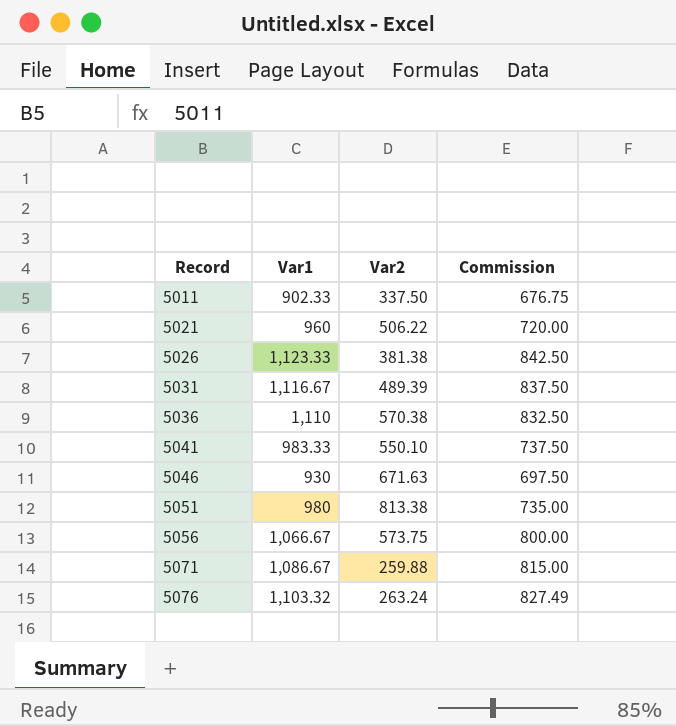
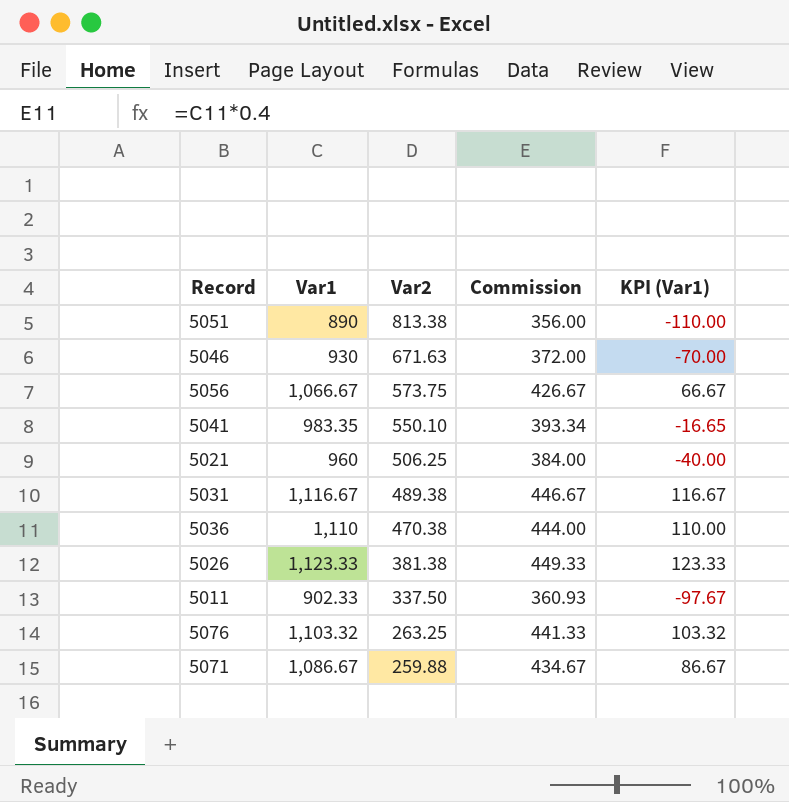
row order: Record ascending -> Var2 descending
column Commission | formula: [Var1] * 0.75 -> [Var1] * 0.4
column KPI (Var1) | formula: none -> [Var1] - 1000
5051 | Var1: 980 -> 890
5041 | Var1: 983.33 -> 983.35
5021 | Var2: 506.22 -> 506.25
5031 | Var2: 489.39 -> 489.38
5036 | Var2: 570.38 -> 470.38
5076 | Var2: 263.24 -> 263.25

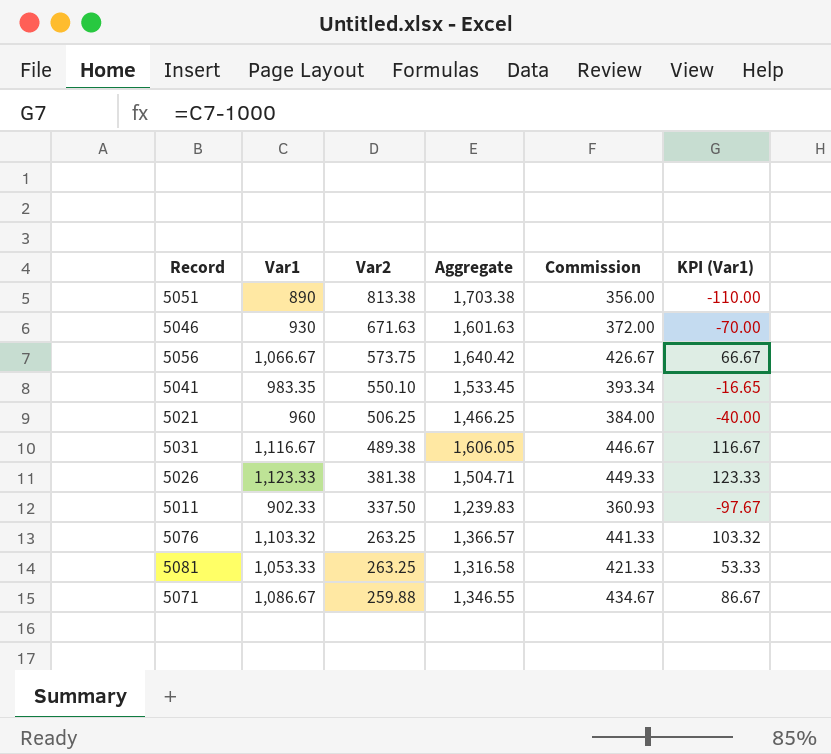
column Aggregate | formula: none -> [Var1] + [Var2]
row 5036: 1,110 | 470.38 | 444.00 | 110.00 -> none
row 5081: none -> 1,053.33 | 263.25 | 1,316.58 | 421.33 | 53.33

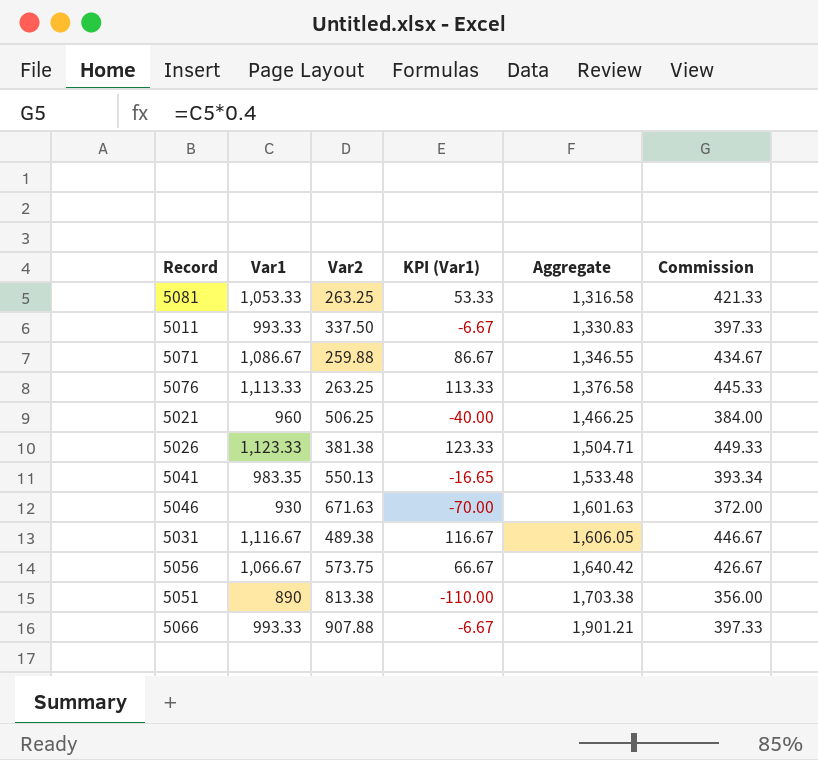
row order: Var2 descending -> Aggregate ascending
column KPI (Var1) | position: 6 -> 4
5011 | Var1: 902.33 -> 993.33
5011 | KPI (Var1): -97.67 -> -6.67
5011 | Aggregate: 1,239.83 -> 1,330.83
5011 | Commission: 360.93 -> 397.33
5076 | Var1: 1,103.32 -> 1,113.33
5076 | KPI (Var1): 103.32 -> 113.33
5076 | Aggregate: 1,366.57 -> 1,376.58
5076 | Commission: 441.33 -> 445.33
5041 | Var2: 550.10 -> 550.13
5041 | Aggregate: 1,533.45 -> 1,533.48
row 5066: none -> 993.33 | 907.88 | -6.67 | 1,901.21 | 397.33

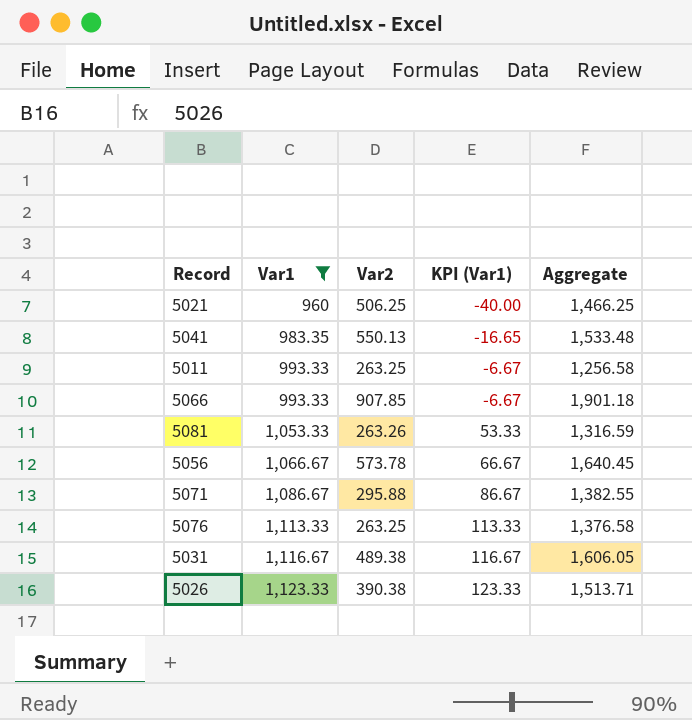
filter: none -> Var1 >= 960
row order: Aggregate ascending -> Var1 ascending
column Commission | formula: [Var1] * 0.4 -> none
5011 | Var2: 337.50 -> 263.25
5011 | Aggregate: 1,330.83 -> 1,256.58
5066 | Var2: 907.88 -> 907.85
5066 | Aggregate: 1,901.21 -> 1,901.18
5081 | Var2: 263.25 -> 263.26
5081 | Aggregate: 1,316.58 -> 1,316.59
5056 | Var2: 573.75 -> 573.78
5056 | Aggregate: 1,640.42 -> 1,640.45
5071 | Var2: 259.88 -> 295.88
5071 | Aggregate: 1,346.55 -> 1,382.55
5026 | Var2: 381.38 -> 390.38
5026 | Aggregate: 1,504.71 -> 1,513.71

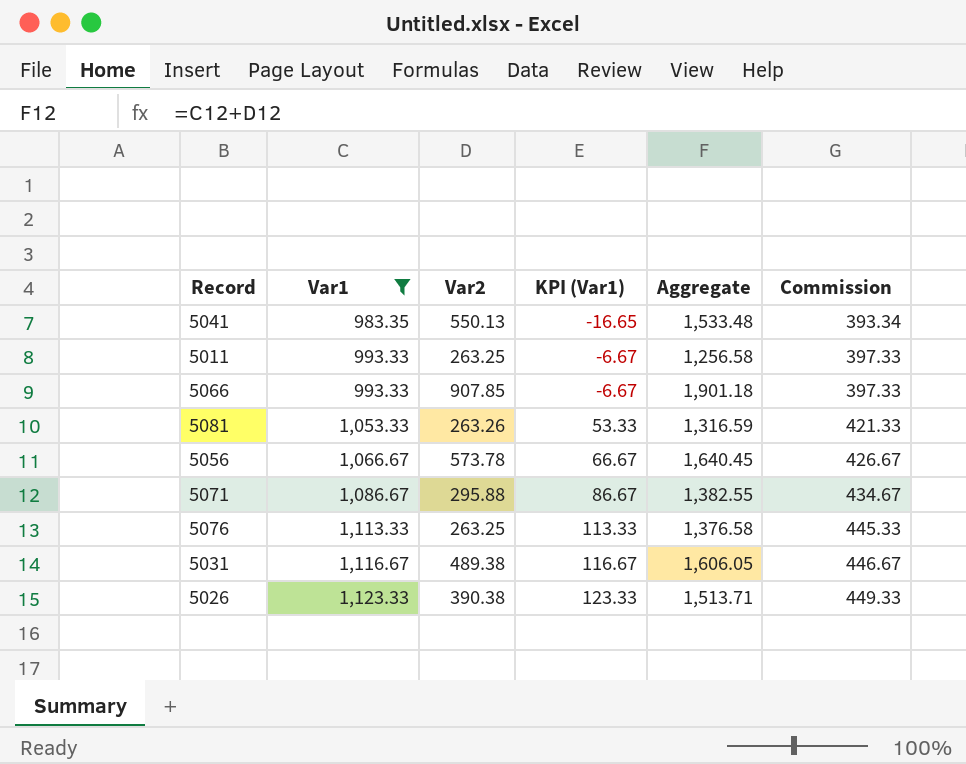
column Commission | formula: none -> [Var1] * 0.4
row 5021: 960 | 506.25 | -40.00 | 1,466.25 -> none

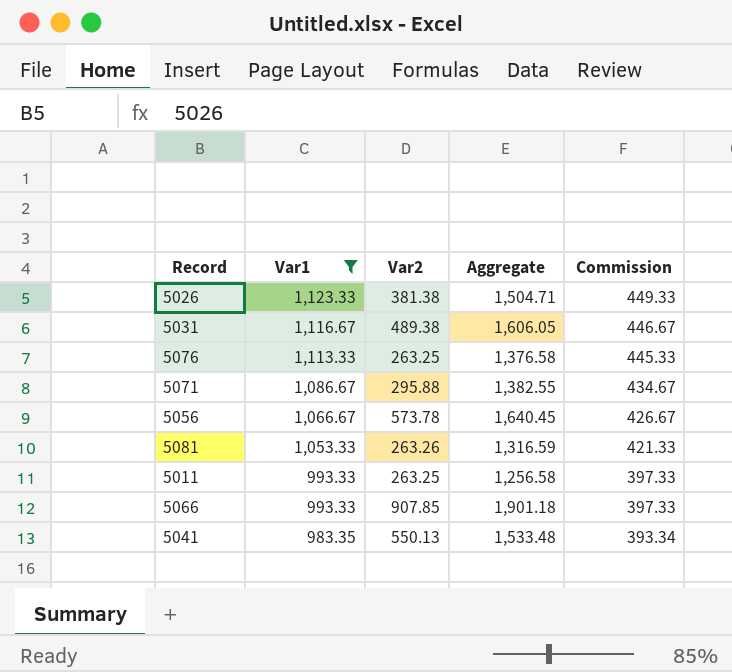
row order: Var1 ascending -> Var1 descending
column KPI (Var1) | formula: [Var1] - 1000 -> none
5026 | Var2: 390.38 -> 381.38
5026 | Aggregate: 1,513.71 -> 1,504.71

